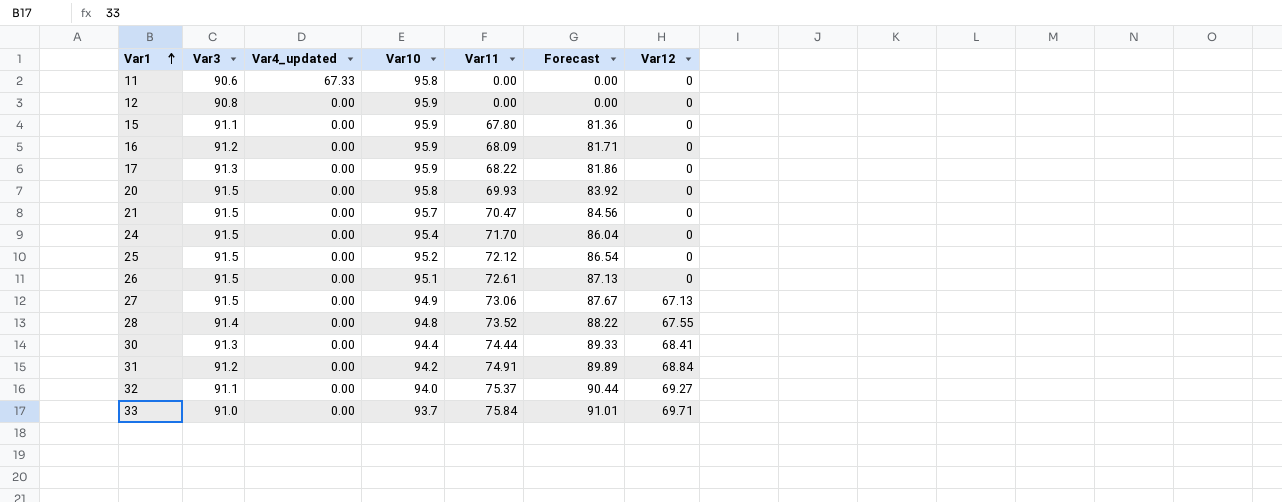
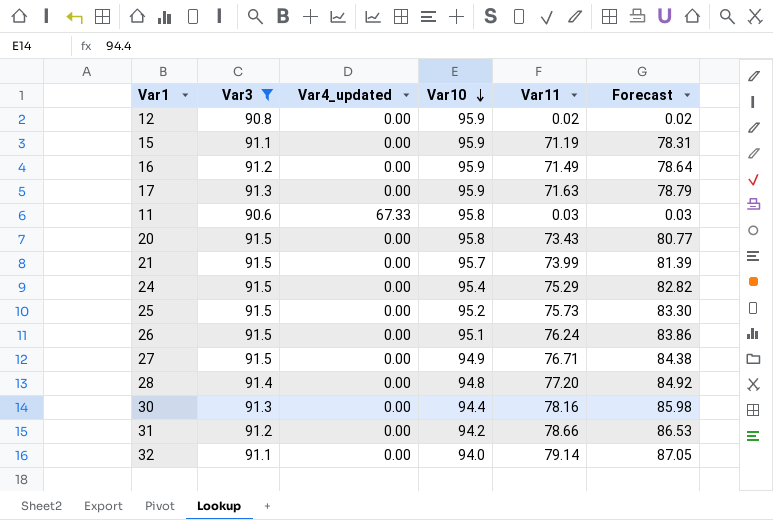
filter: none -> Var3 != 91.0
row order: Var1 ascending -> Var10 descending
column Var12 | position: 7 -> none
column Forecast | formula: [Var11] * 1.2 -> [Var11] * 1.1
12 | Var11: 0.00 -> 0.02
15 | Var11: 67.80 -> 71.19
16 | Var11: 68.09 -> 71.49
17 | Var11: 68.22 -> 71.63
11 | Var11: 0.00 -> 0.03
20 | Var11: 69.93 -> 73.43
21 | Var11: 70.47 -> 73.99
24 | Var11: 71.70 -> 75.29
25 | Var11: 72.12 -> 75.73
26 | Var11: 72.61 -> 76.24
27 | Var11: 73.06 -> 76.71
28 | Var11: 73.52 -> 77.20
30 | Var11: 74.44 -> 78.16
31 | Var11: 74.91 -> 78.66
32 | Var11: 75.37 -> 79.14

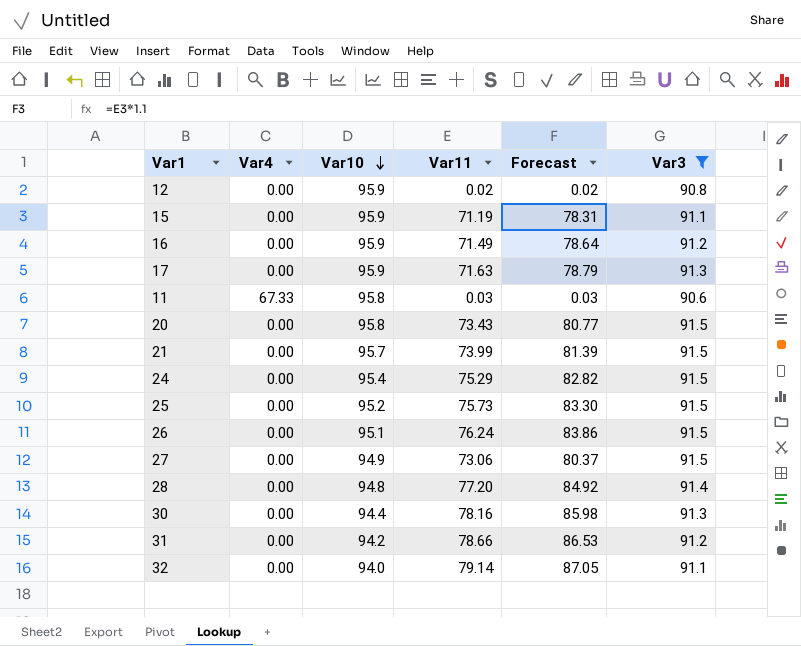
column name: Var4_updated -> Var4
column Var3 | position: 2 -> 6
27 | Var11: 76.71 -> 73.06
27 | Forecast: 84.38 -> 80.37

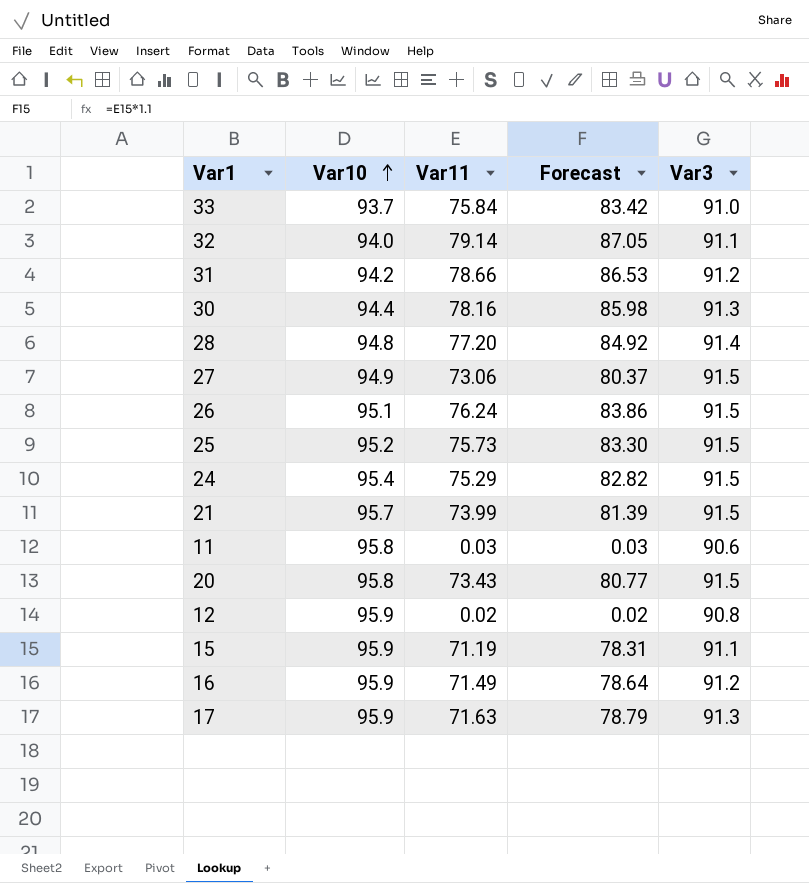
filter: Var3 != 91.0 -> none
row order: Var10 descending -> Var10 ascending
column Var4 | position: 2 -> none

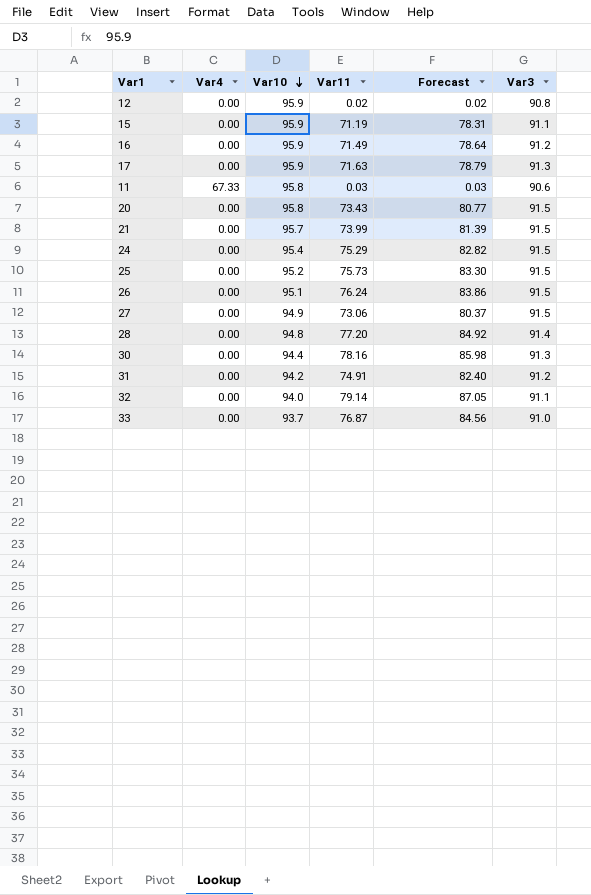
row order: Var10 ascending -> Var10 descending
column Var4 | position: none -> 2
31 | Var11: 78.66 -> 74.91
31 | Forecast: 86.53 -> 82.40
33 | Var11: 75.84 -> 76.87
33 | Forecast: 83.42 -> 84.56

